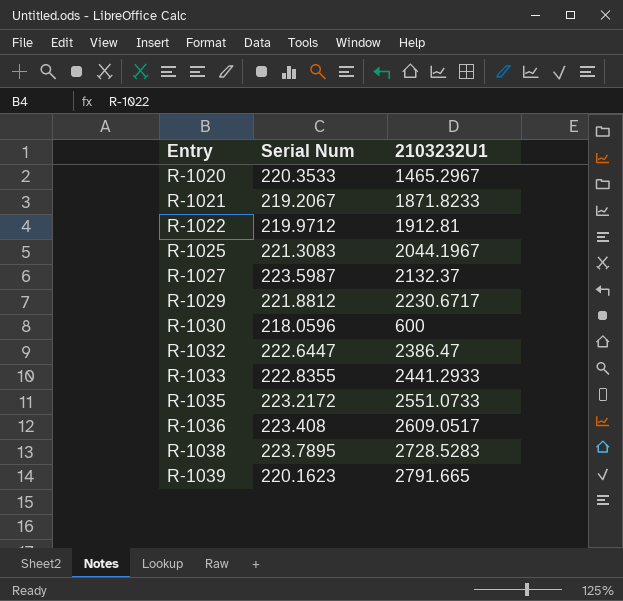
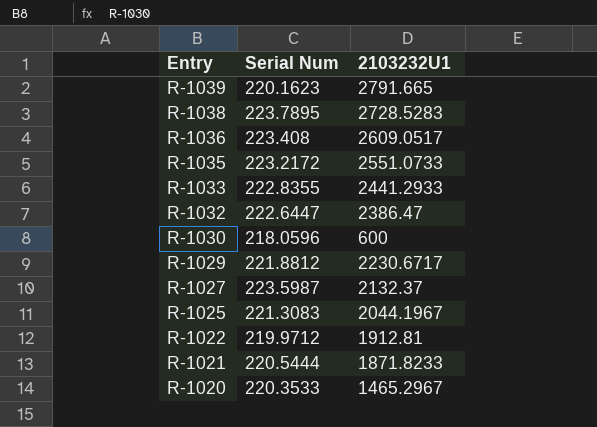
row order: Entry ascending -> Entry descending
R-1021 | Serial Num: 219.2067 -> 220.5444

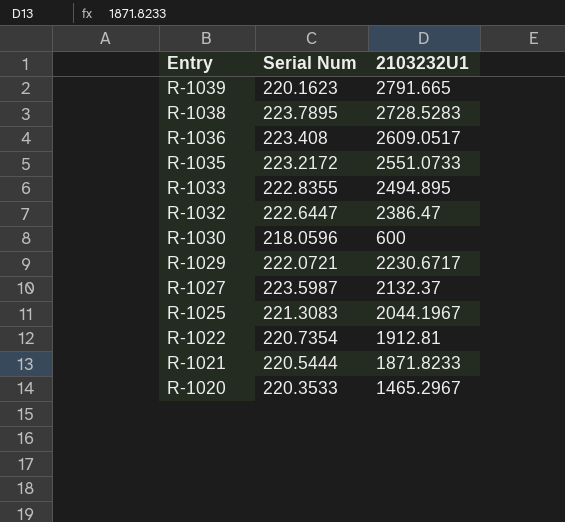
R-1033 | 2103232U1: 2441.2933 -> 2494.895
R-1029 | Serial Num: 221.8812 -> 222.0721
R-1022 | Serial Num: 219.9712 -> 220.7354

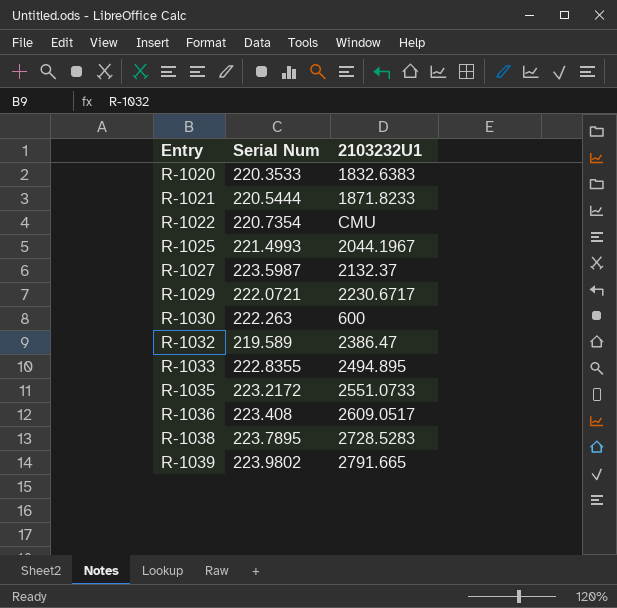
row order: Entry descending -> Entry ascending
R-1020 | 2103232U1: 1465.2967 -> 1832.6383
R-1022 | 2103232U1: 1912.81 -> CMU
R-1025 | Serial Num: 221.3083 -> 221.4993
R-1030 | Serial Num: 218.0596 -> 222.263
R-1032 | Serial Num: 222.6447 -> 219.589
R-1039 | Serial Num: 220.1623 -> 223.9802

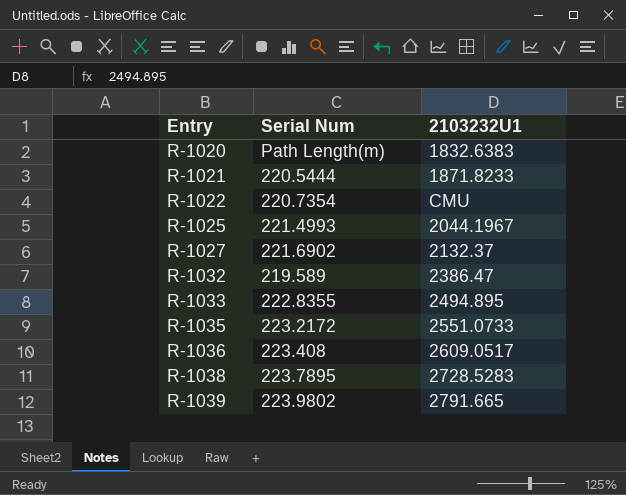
row R-1029: 222.0721 | 2230.6717 -> none
row R-1030: 222.263 | 600 -> none
R-1020 | Serial Num: 220.3533 -> Path Length(m)
R-1027 | Serial Num: 223.5987 -> 221.6902

